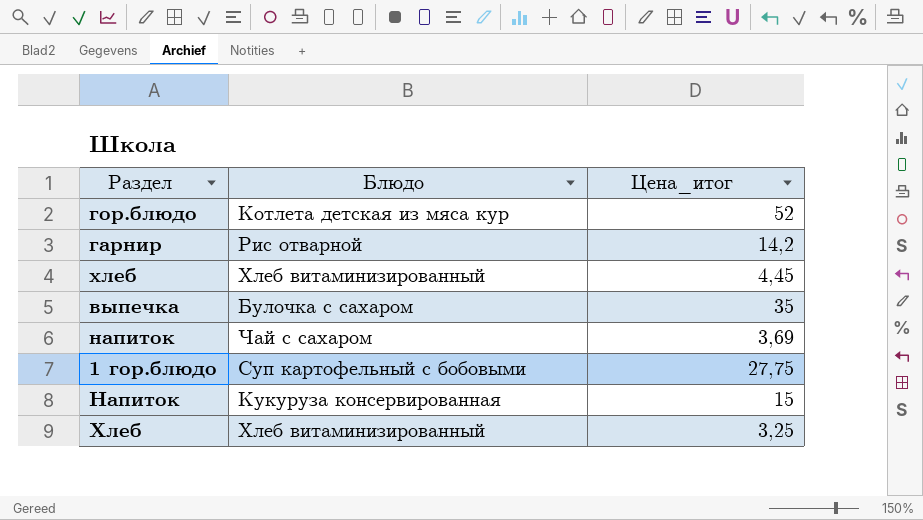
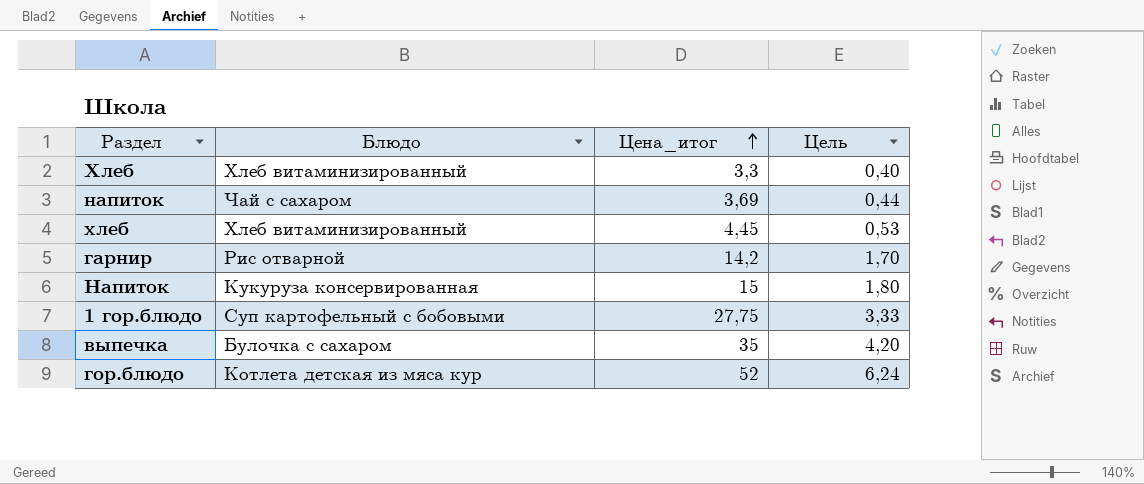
row order: none -> Цена_итог ascending
column Цель | formula: none -> [Цена_итог] * 0,12
Хлеб | Цена_итог: 3,25 -> 3,3

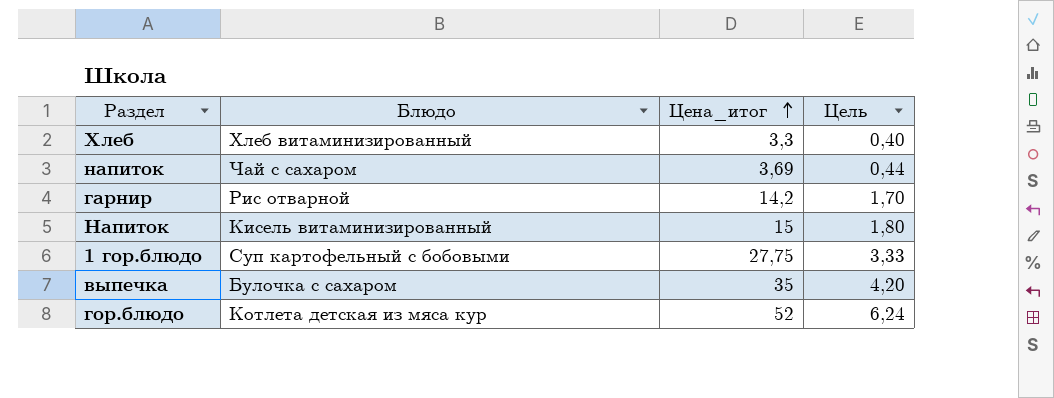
row хлеб: Хлеб витаминизированный | 4,45 | 0,53 -> none
Напиток | Блюдо: Кукуруза консервированная -> Кисель витаминизированный

